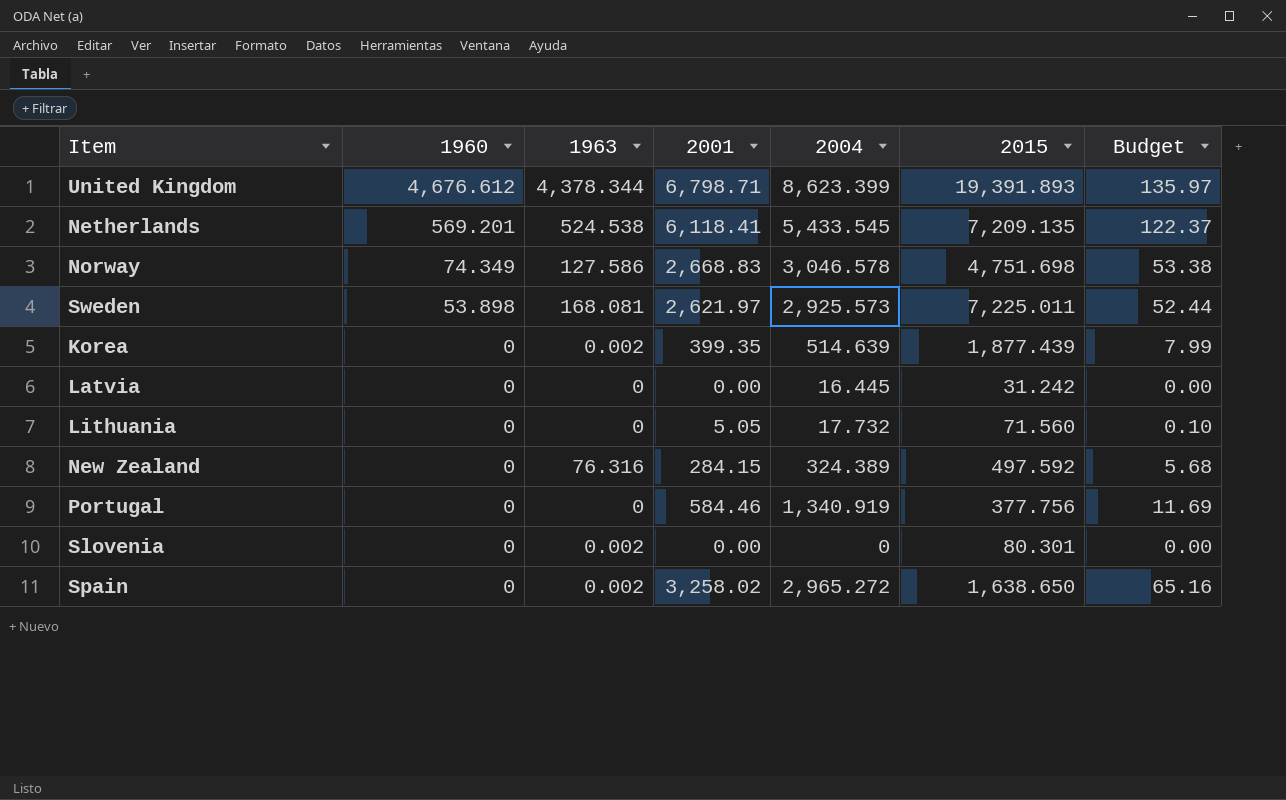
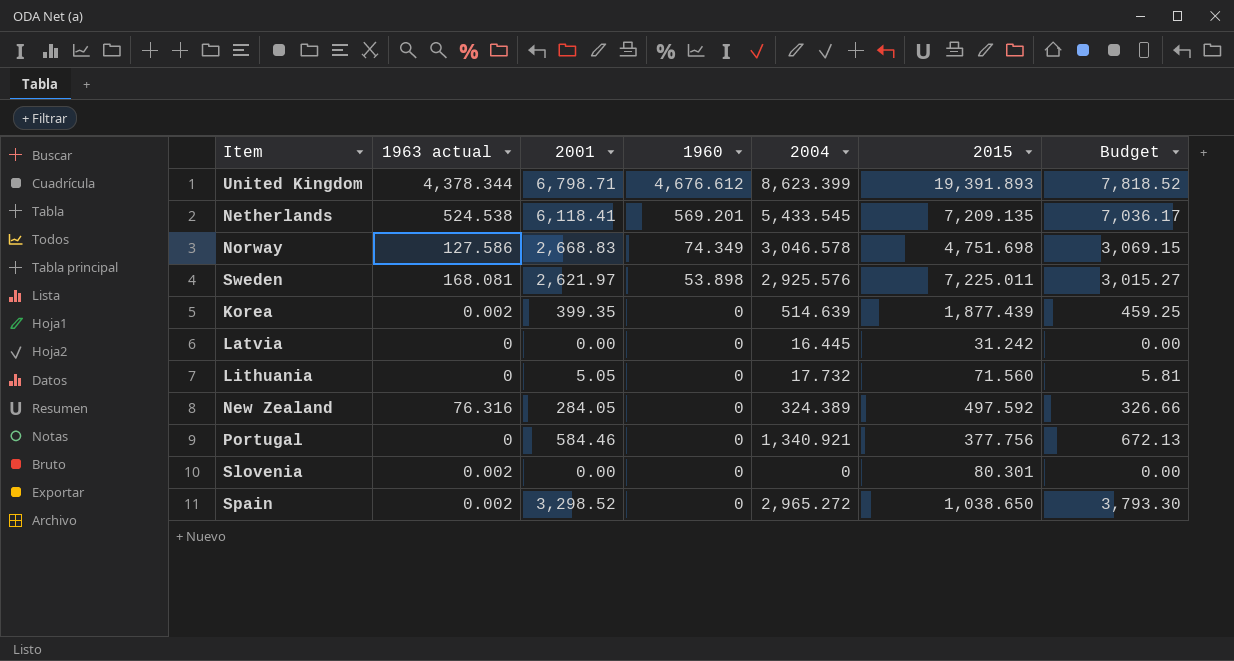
column name: 1963 -> 1963 actual
column 1960 | position: 2 -> 4
column Budget | formula: [2001] * 0.02 -> [2001] * 1.15
Sweden | 2004: 2,925.573 -> 2,925.576
New Zealand | 2001: 284.15 -> 284.05
Portugal | 2004: 1,340.919 -> 1,340.921
Spain | 2001: 3,258.02 -> 3,298.52
Spain | 2015: 1,638.650 -> 1,038.650

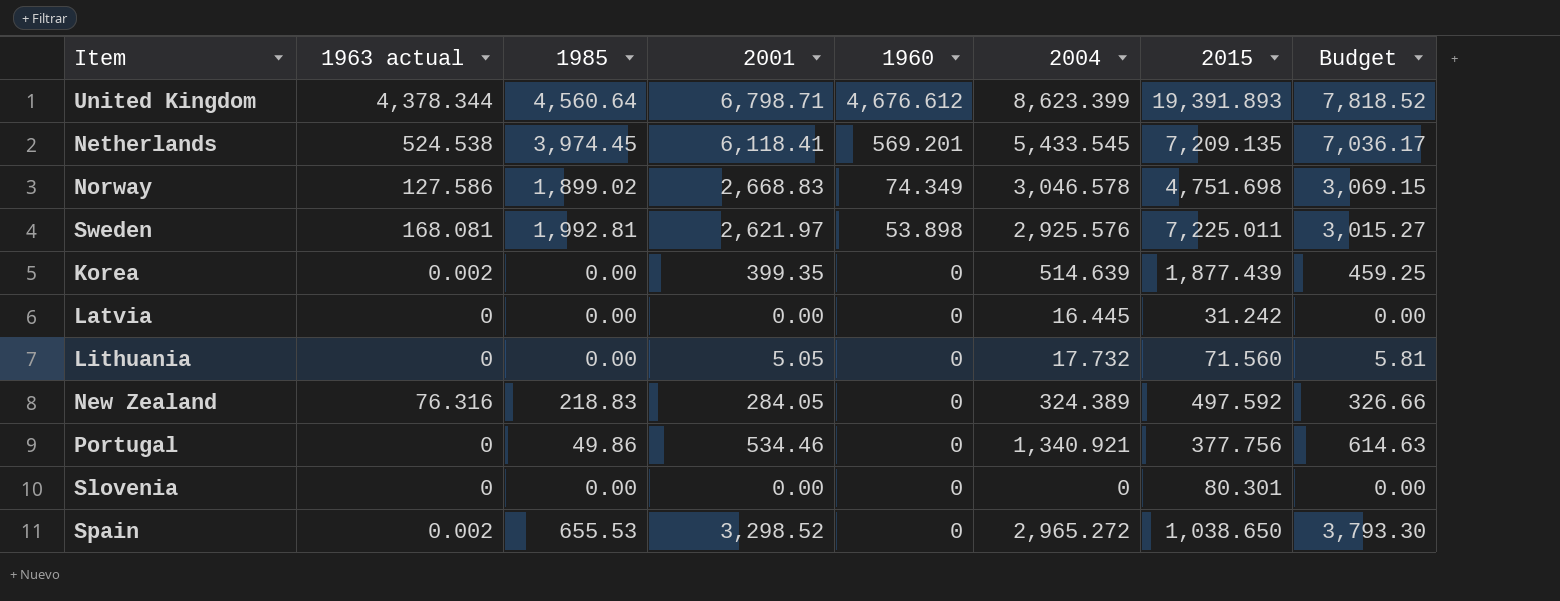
column 1985 | position: none -> 3
Portugal | 2001: 584.46 -> 534.46
Portugal | Budget: 672.13 -> 614.63
Slovenia | 1963 actual: 0.002 -> 0

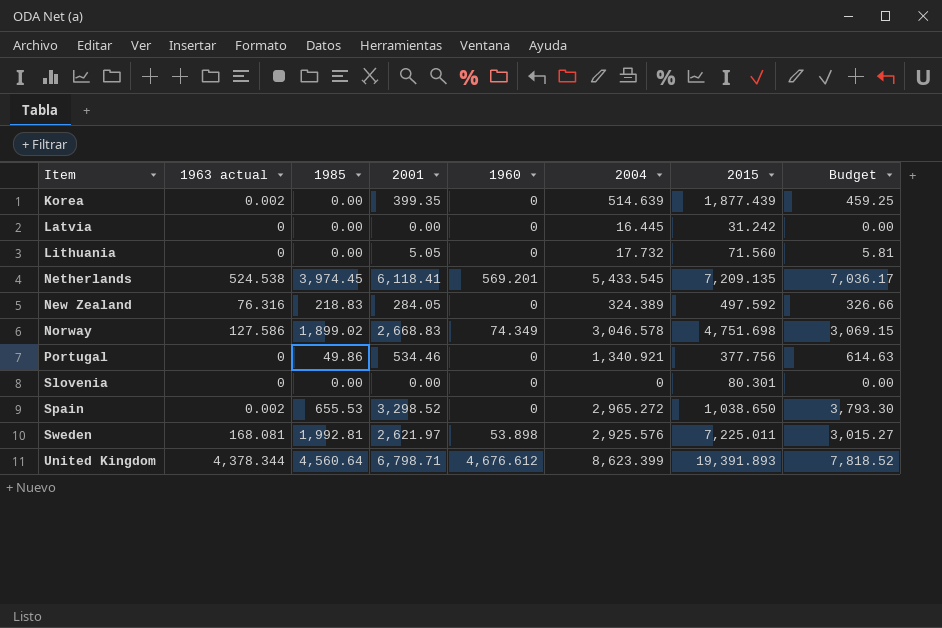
row order: 1960 descending -> Item ascending

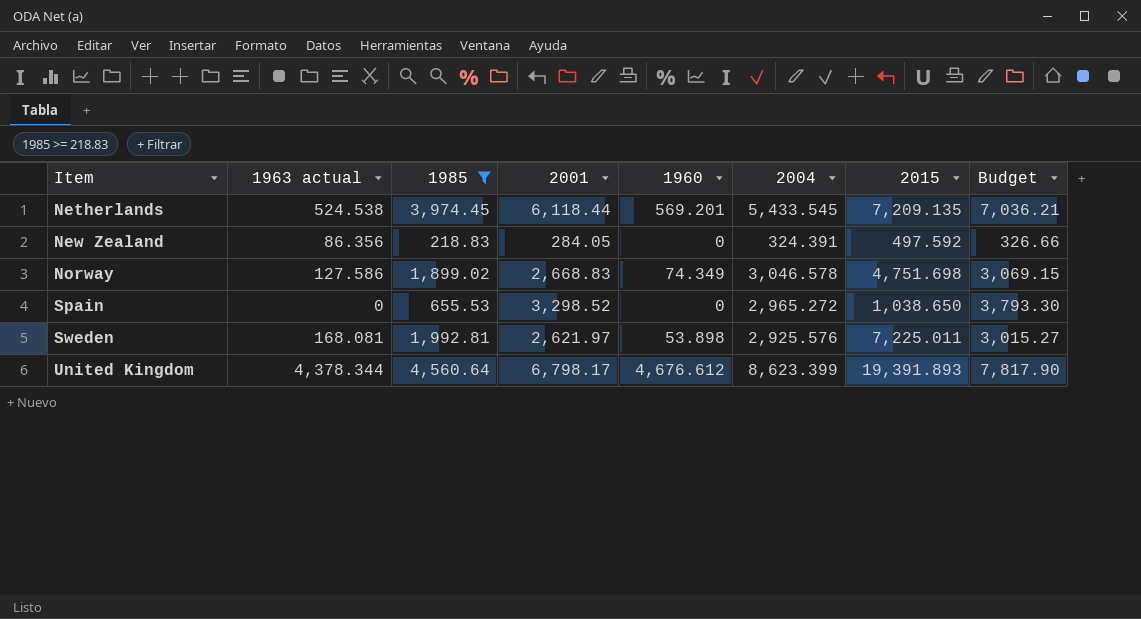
filter: none -> 1985 >= 218.83
Netherlands | 2001: 6,118.41 -> 6,118.44
Netherlands | Budget: 7,036.17 -> 7,036.21
New Zealand | 1963 actual: 76.316 -> 86.356
New Zealand | 2004: 324.389 -> 324.391
Spain | 1963 actual: 0.002 -> 0
United Kingdom | 2001: 6,798.71 -> 6,798.17
United Kingdom | Budget: 7,818.52 -> 7,817.90

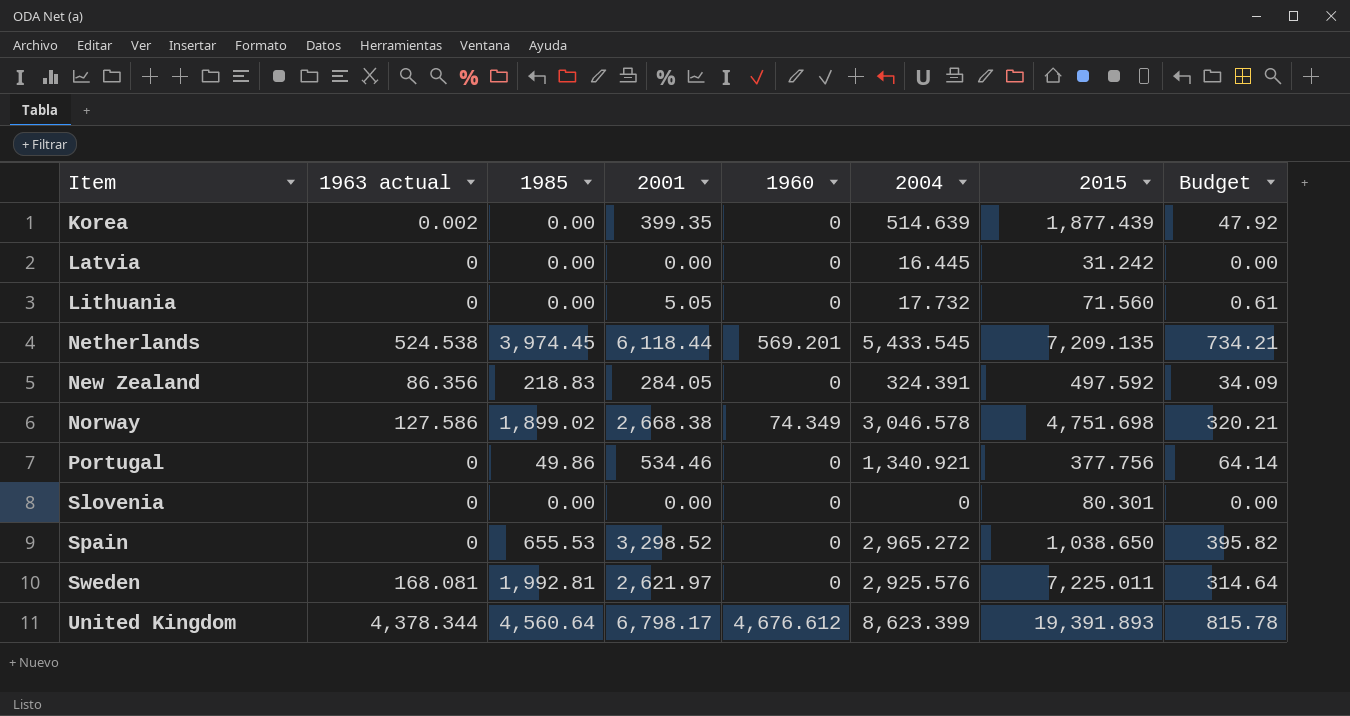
filter: 1985 >= 218.83 -> none
column Budget | formula: [2001] * 1.15 -> [2001] * 0.12
Norway | 2001: 2,668.83 -> 2,668.38
Sweden | 1960: 53.898 -> 0

